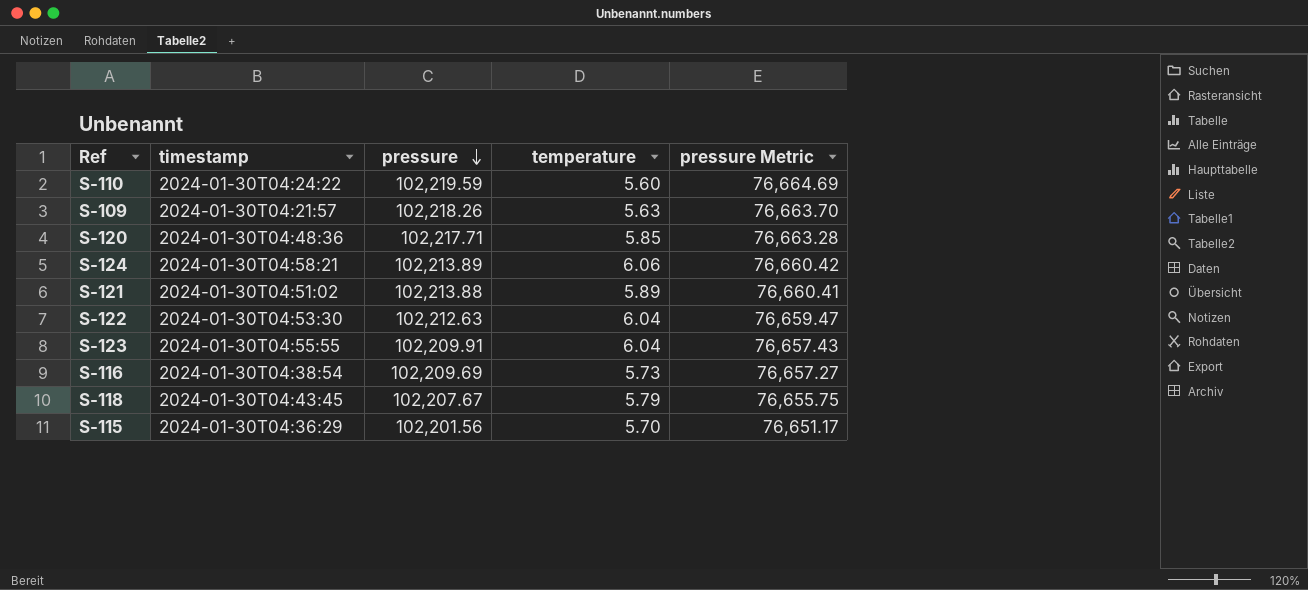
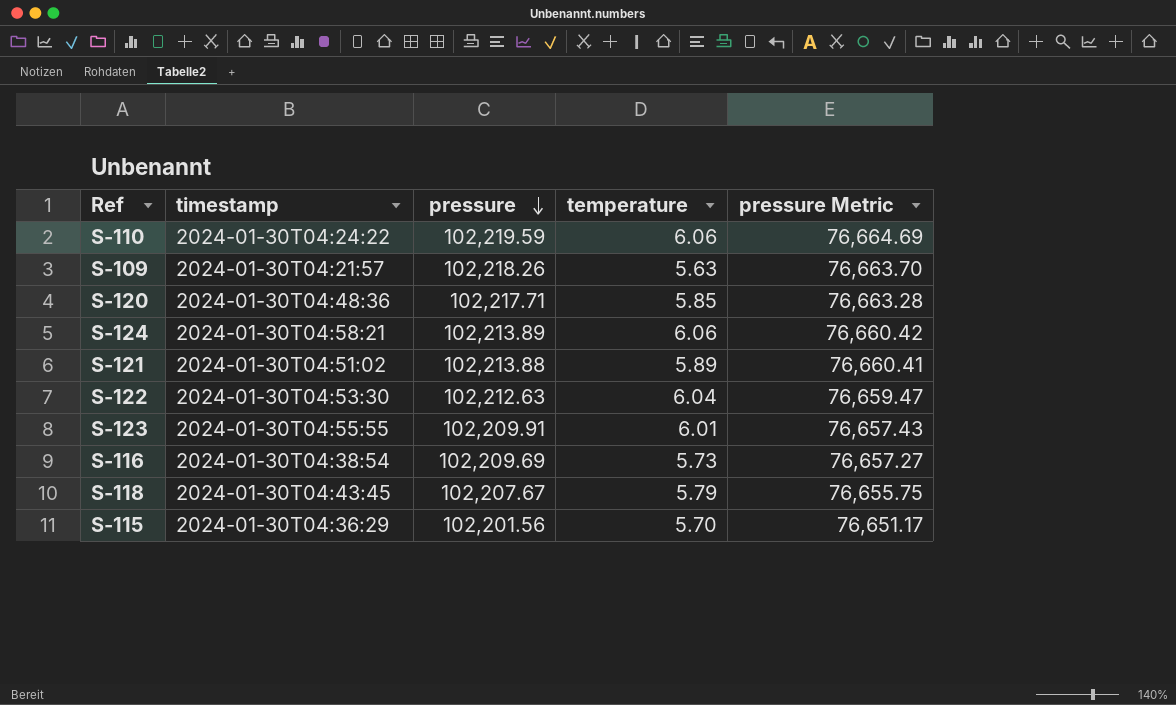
S-110 | temperature: 5.60 -> 6.06
S-123 | temperature: 6.04 -> 6.01

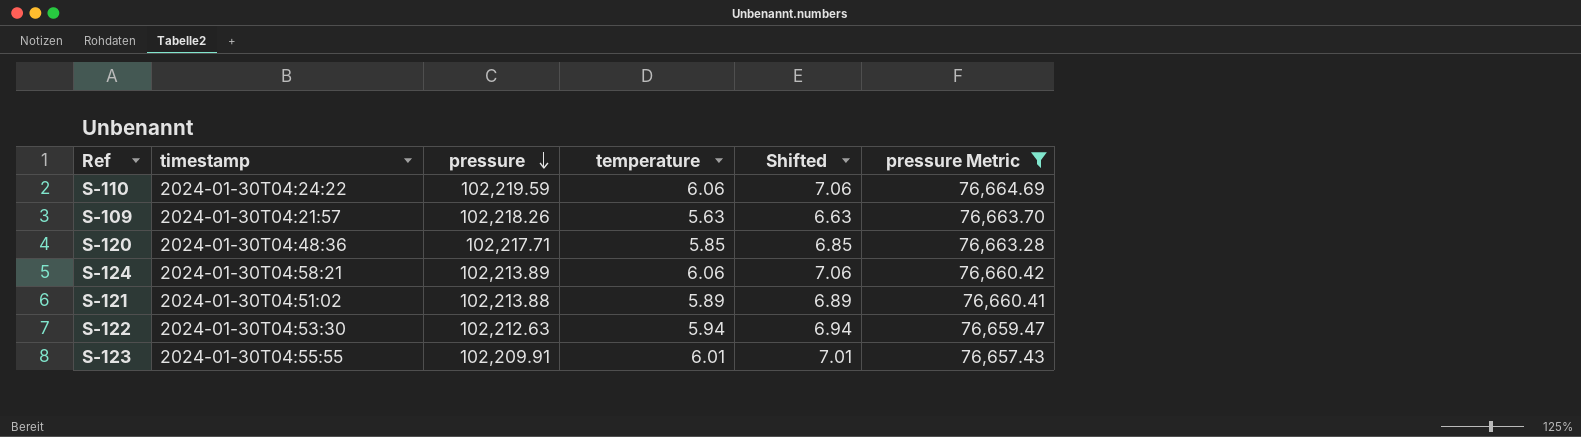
filter: none -> pressure Metric >= 76,657.43
column Shifted | formula: none -> [temperature] + 1
S-122 | temperature: 6.04 -> 5.94

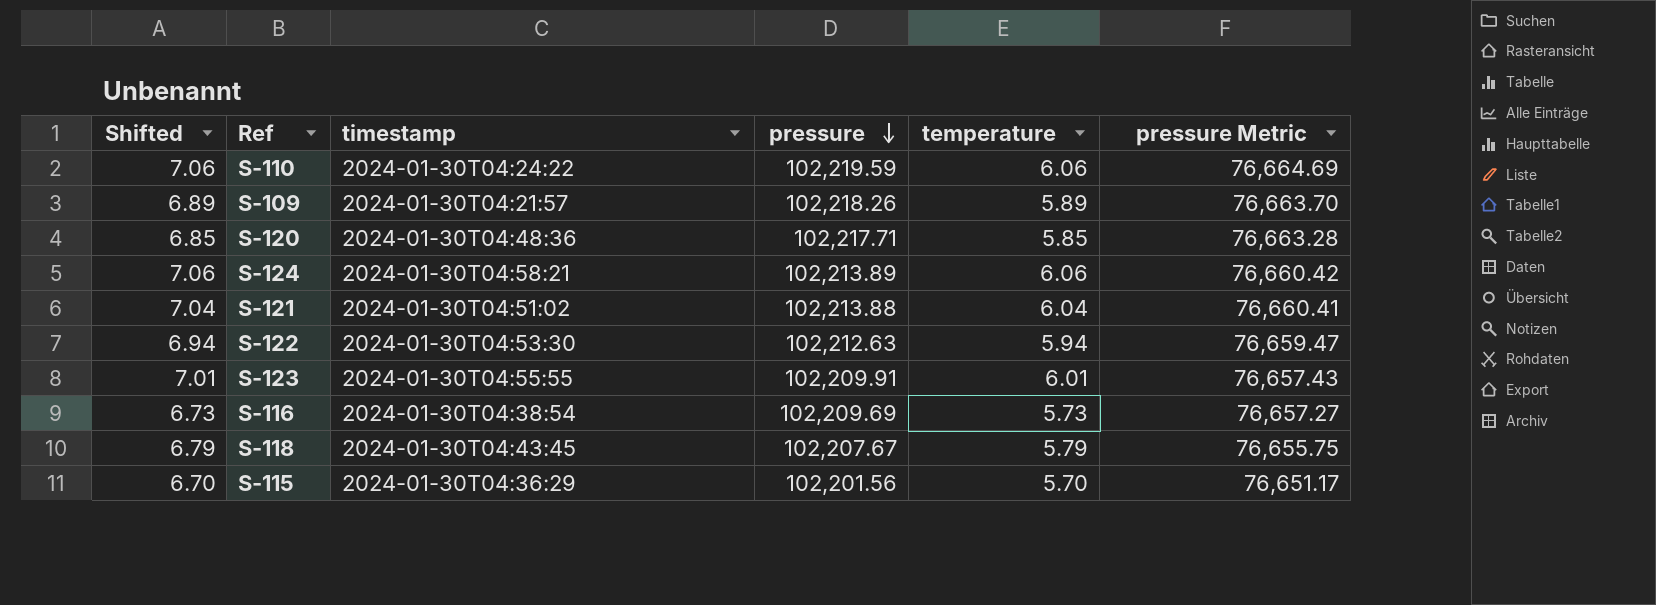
filter: pressure Metric >= 76,657.43 -> none
column Shifted | position: 5 -> 1
S-109 | Shifted: 6.63 -> 6.89
S-109 | temperature: 5.63 -> 5.89
S-121 | Shifted: 6.89 -> 7.04
S-121 | temperature: 5.89 -> 6.04

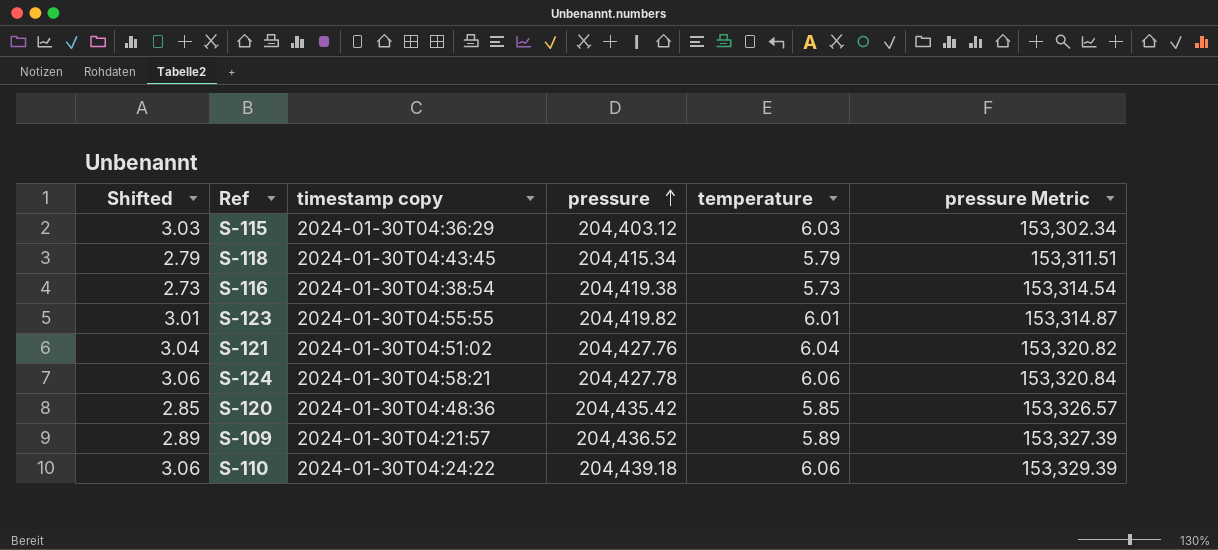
row order: pressure descending -> pressure ascending
column Shifted | formula: [temperature] + 1 -> [temperature] - 3
column name: timestamp -> timestamp copy
row S-122: 6.94 | 2024-01-30T04:53:30 | 102,212.63 | 5.94 | 76,659.47 -> none
S-115 | pressure: 102,201.56 -> 204,403.12
S-115 | temperature: 5.70 -> 6.03
S-115 | pressure Metric: 76,651.17 -> 153,302.34
S-118 | pressure: 102,207.67 -> 204,415.34
S-118 | pressure Metric: 76,655.75 -> 153,311.51
S-116 | pressure: 102,209.69 -> 204,419.38
S-116 | pressure Metric: 76,657.27 -> 153,314.54
S-123 | pressure: 102,209.91 -> 204,419.82
S-123 | pressure Metric: 76,657.43 -> 153,314.87
S-121 | pressure: 102,213.88 -> 204,427.76
S-121 | pressure Metric: 76,660.41 -> 153,320.82
S-124 | pressure: 102,213.89 -> 204,427.78
S-124 | pressure Metric: 76,660.42 -> 153,320.84
S-120 | pressure: 102,217.71 -> 204,435.42
S-120 | pressure Metric: 76,663.28 -> 153,326.57
S-109 | pressure: 102,218.26 -> 204,436.52
S-109 | pressure Metric: 76,663.70 -> 153,327.39
S-110 | pressure: 102,219.59 -> 204,439.18
S-110 | pressure Metric: 76,664.69 -> 153,329.39

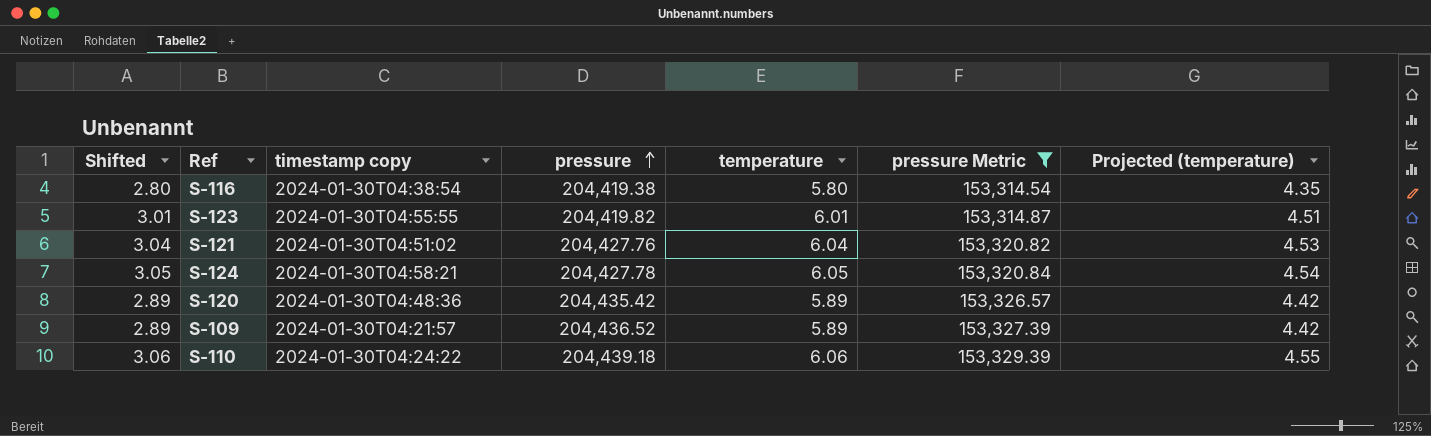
filter: none -> pressure Metric >= 153,314.54
column Projected (temperature) | formula: none -> [temperature] * 0.75
S-116 | Shifted: 2.73 -> 2.80
S-116 | temperature: 5.73 -> 5.80
S-124 | Shifted: 3.06 -> 3.05
S-124 | temperature: 6.06 -> 6.05
S-120 | Shifted: 2.85 -> 2.89
S-120 | temperature: 5.85 -> 5.89

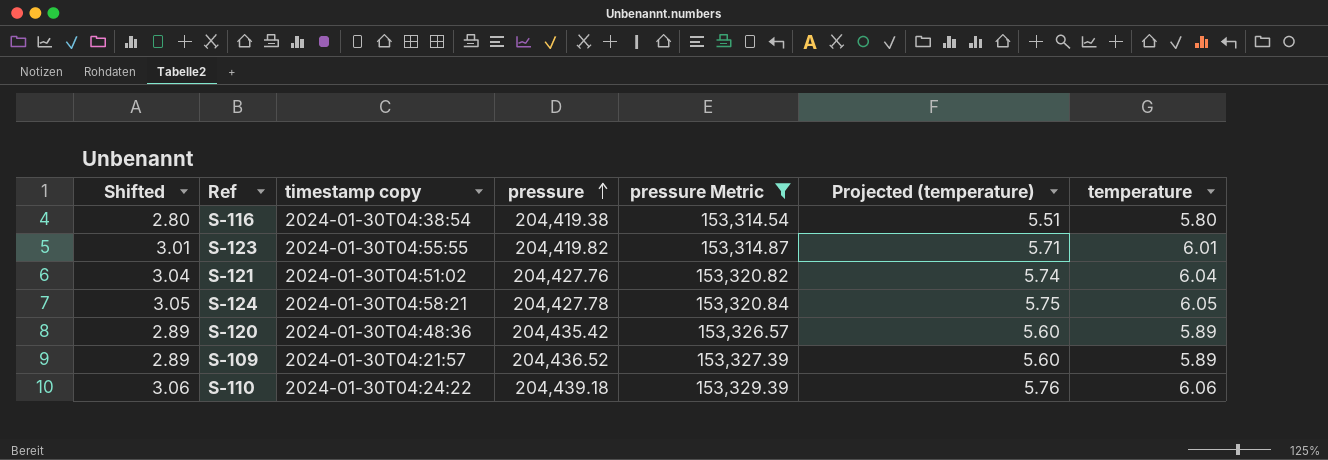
column Projected (temperature) | formula: [temperature] * 0.75 -> [temperature] * 0.95
column temperature | position: 5 -> 7

